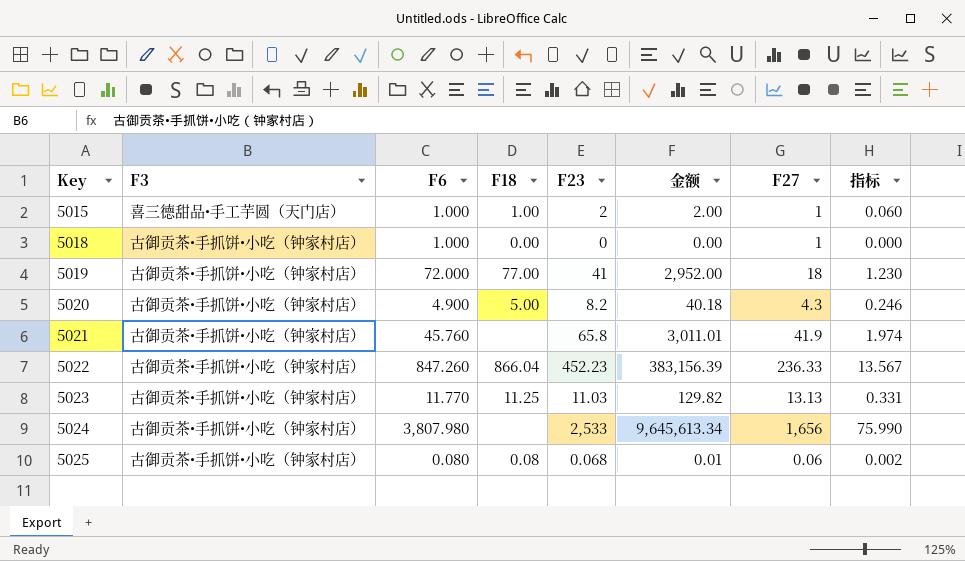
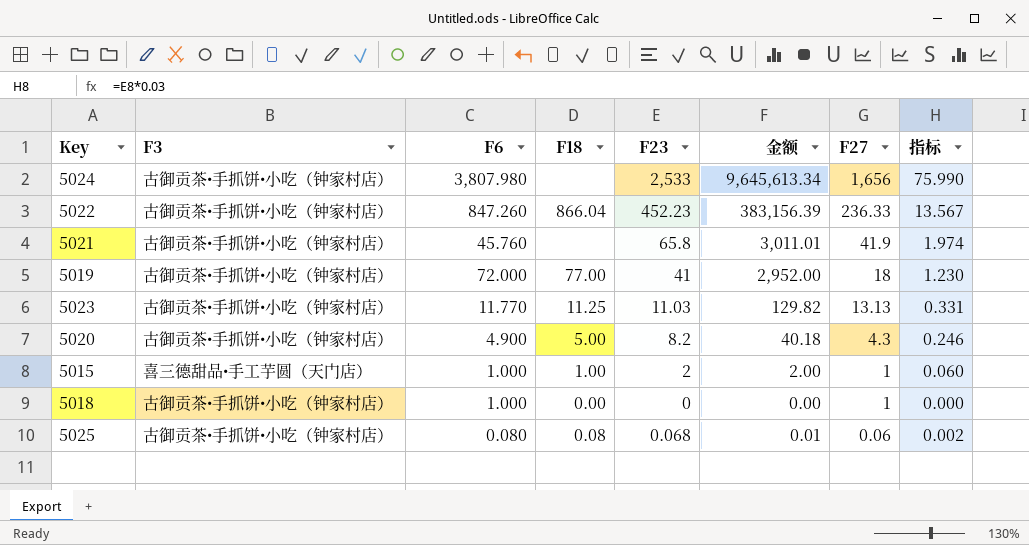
row order: Key ascending -> F27 descending

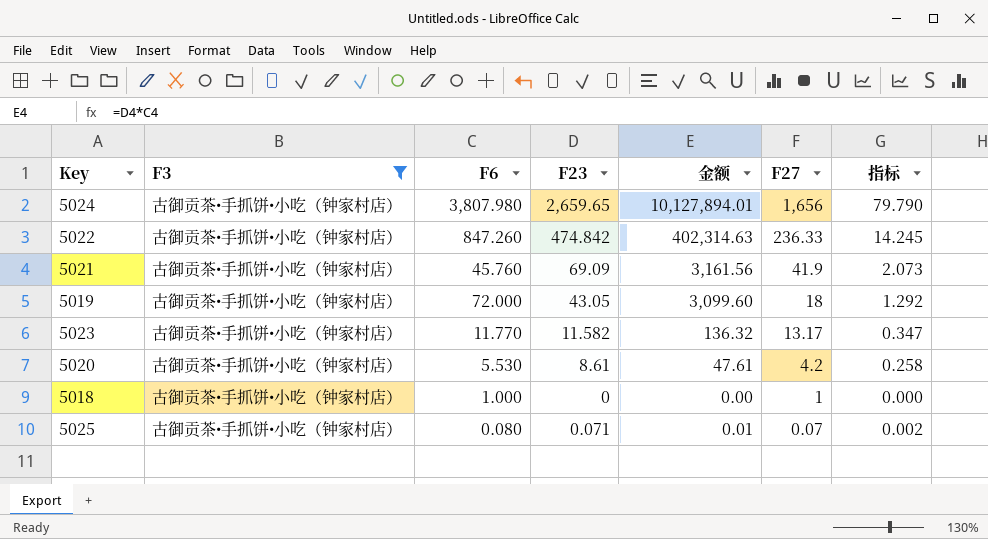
filter: none -> F3 = 古御贡茶•手抓饼•小吃（钟家村店）
column F18 | position: 4 -> none
5024 | F23: 2,533 -> 2,659.65
5024 | 金额: 9,645,613.34 -> 10,127,894.01
5024 | 指标: 75.990 -> 79.790
5022 | F23: 452.23 -> 474.842
5022 | 金额: 383,156.39 -> 402,314.63
5022 | 指标: 13.567 -> 14.245
5021 | F23: 65.8 -> 69.09
5021 | 金额: 3,011.01 -> 3,161.56
5021 | 指标: 1.974 -> 2.073
5019 | F23: 41 -> 43.05
5019 | 金额: 2,952.00 -> 3,099.60
5019 | 指标: 1.230 -> 1.292
5023 | F23: 11.03 -> 11.582
5023 | 金额: 129.82 -> 136.32
5023 | F27: 13.13 -> 13.17
5023 | 指标: 0.331 -> 0.347
5020 | F6: 4.900 -> 5.530
5020 | F23: 8.2 -> 8.61
5020 | 金额: 40.18 -> 47.61
5020 | F27: 4.3 -> 4.2
5020 | 指标: 0.246 -> 0.258
5025 | F23: 0.068 -> 0.071
5025 | F27: 0.06 -> 0.07

